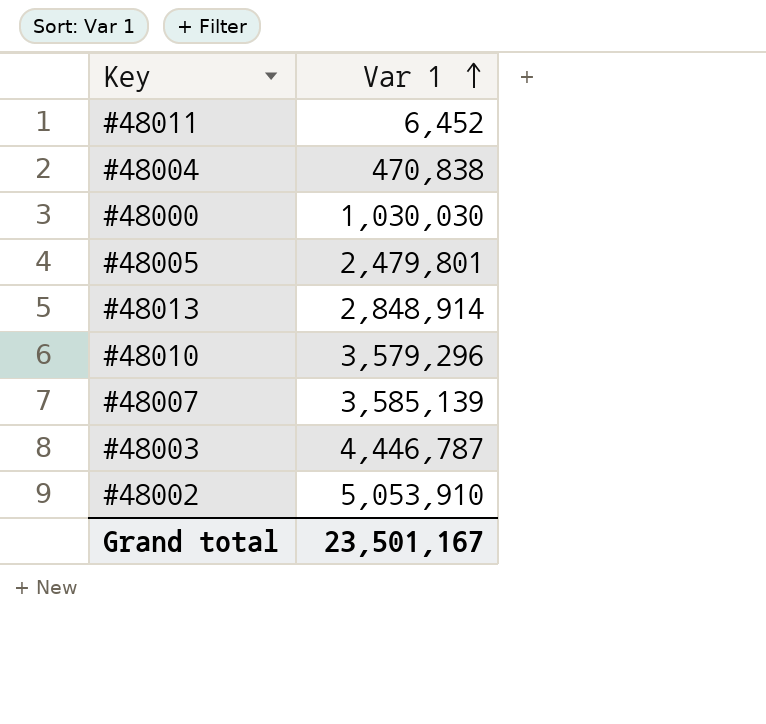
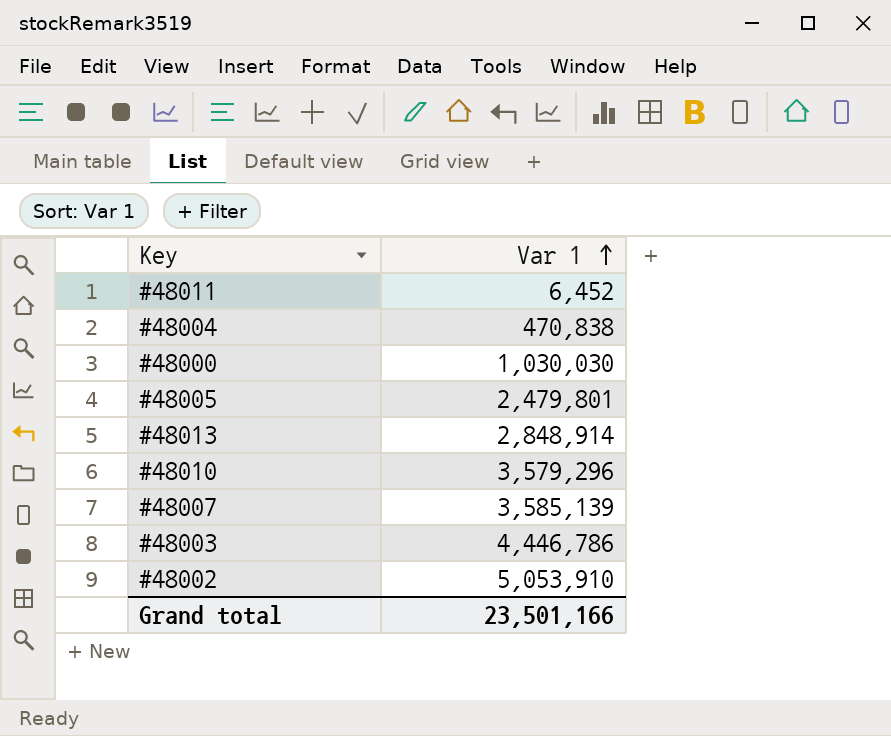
#48003 | Var 1: 4,446,787 -> 4,446,786
Grand total | Var 1: 23,501,167 -> 23,501,166

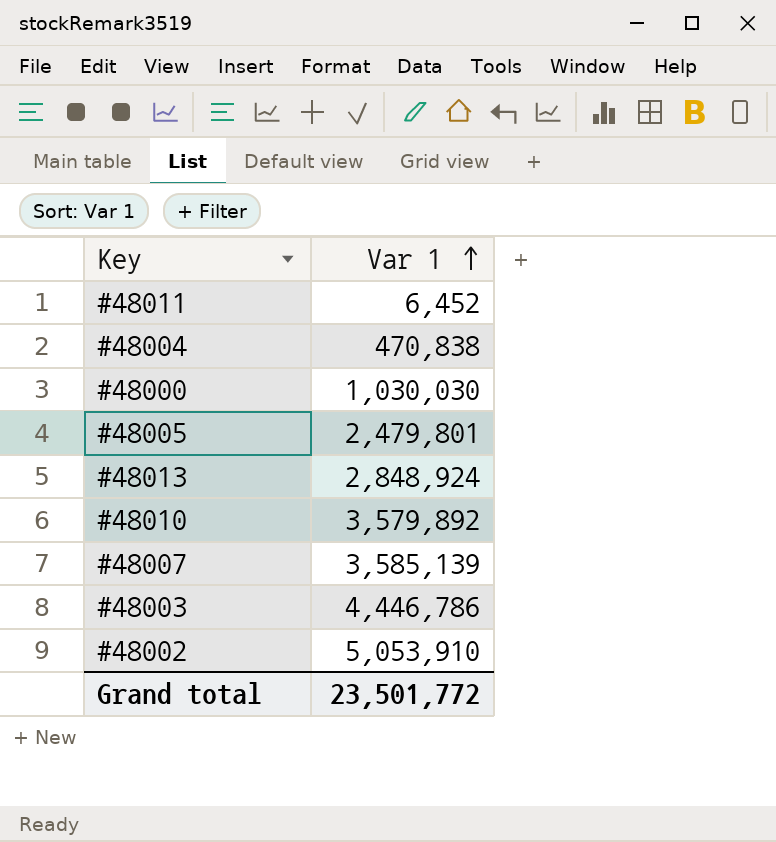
#48013 | Var 1: 2,848,914 -> 2,848,924
#48010 | Var 1: 3,579,296 -> 3,579,892
Grand total | Var 1: 23,501,166 -> 23,501,772

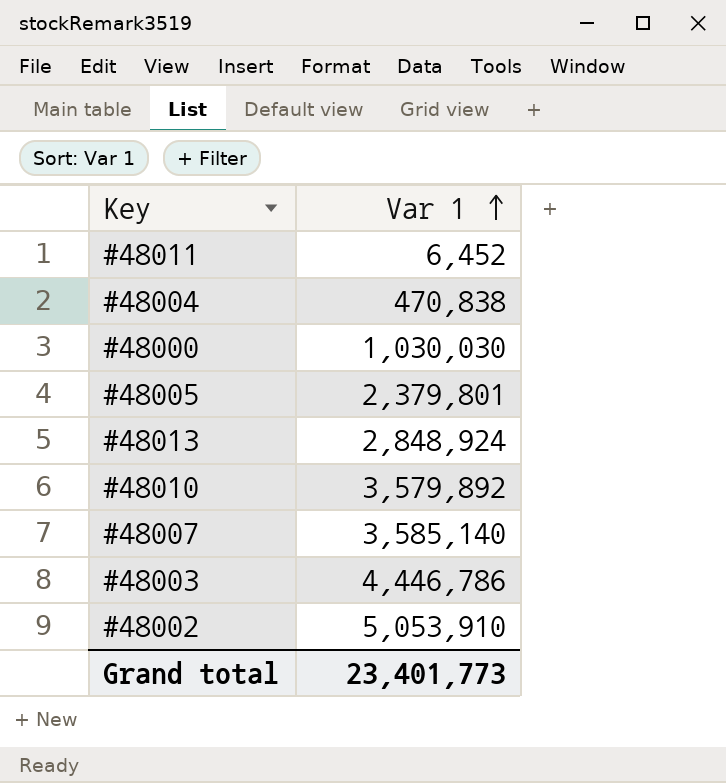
#48005 | Var 1: 2,479,801 -> 2,379,801
#48007 | Var 1: 3,585,139 -> 3,585,140
Grand total | Var 1: 23,501,772 -> 23,401,773

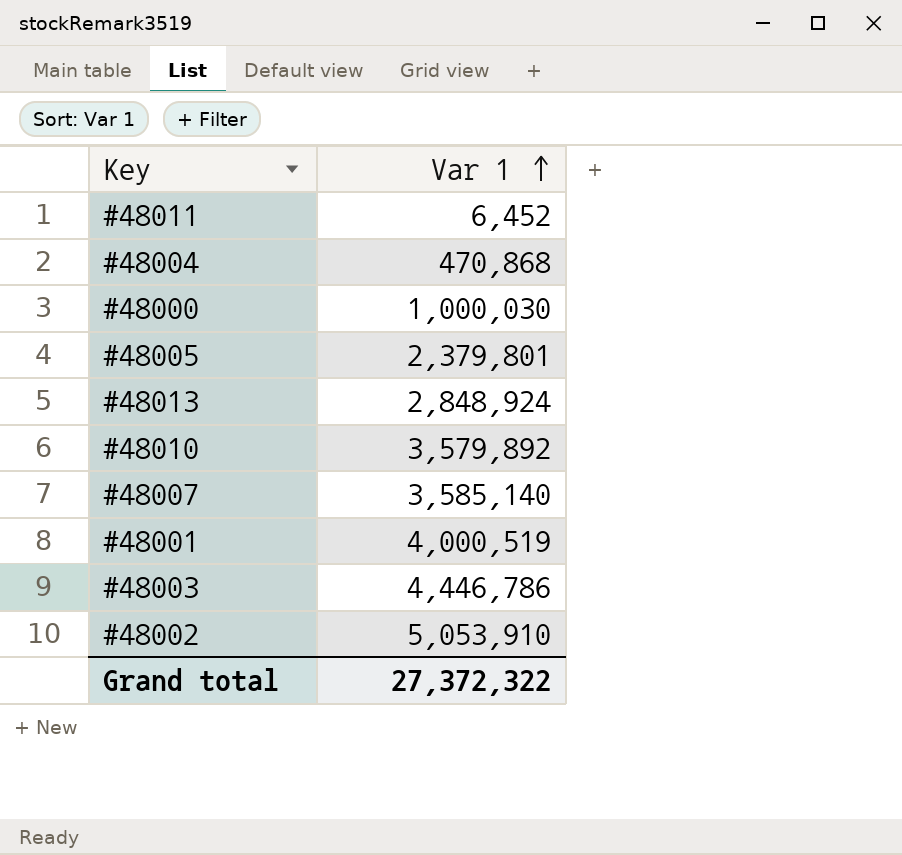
#48004 | Var 1: 470,838 -> 470,868
#48000 | Var 1: 1,030,030 -> 1,000,030
row #48001: none -> 4,000,519
Grand total | Var 1: 23,401,773 -> 27,372,322

